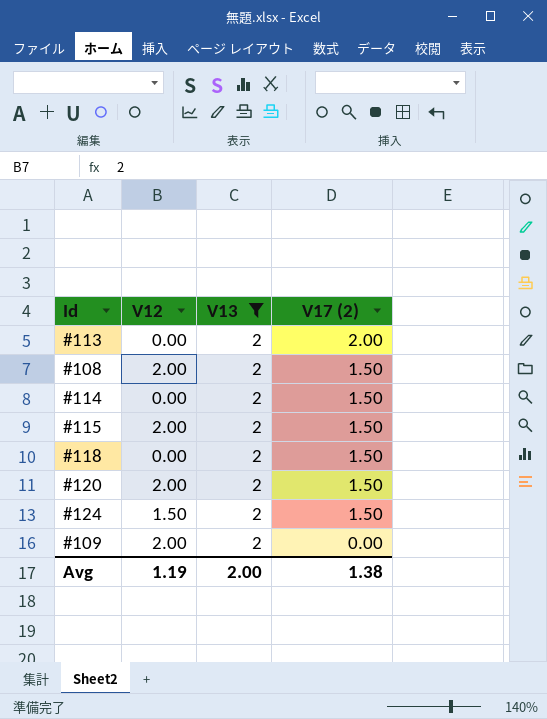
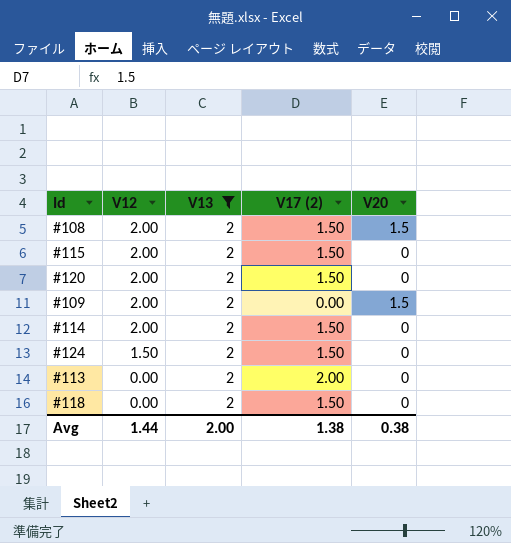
row order: V17 (2) descending -> V12 descending
column V20 | position: none -> 5
#114 | V12: 0.00 -> 2.00
Avg | V12: 1.19 -> 1.44

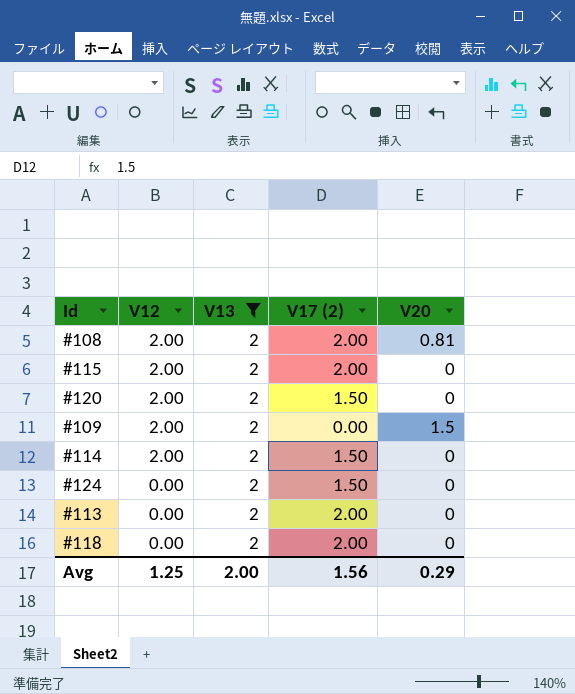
#108 | V17 (2): 1.50 -> 2.00
#108 | V20: 1.5 -> 0.81
#115 | V17 (2): 1.50 -> 2.00
#124 | V12: 1.50 -> 0.00
#118 | V17 (2): 1.50 -> 2.00
Avg | V12: 1.44 -> 1.25
Avg | V17 (2): 1.38 -> 1.56
Avg | V20: 0.38 -> 0.29

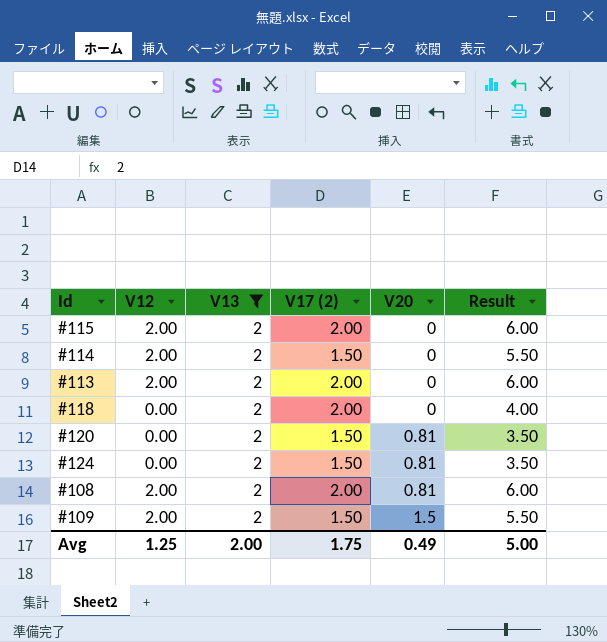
row order: V12 descending -> V20 ascending
column Result | formula: none -> [V12] + [V13] + [V17 (2)]
#113 | V12: 0.00 -> 2.00
#120 | V12: 2.00 -> 0.00
#120 | V20: 0 -> 0.81
#124 | V20: 0 -> 0.81
#109 | V17 (2): 0.00 -> 1.50
Avg | V17 (2): 1.56 -> 1.75
Avg | V20: 0.29 -> 0.49

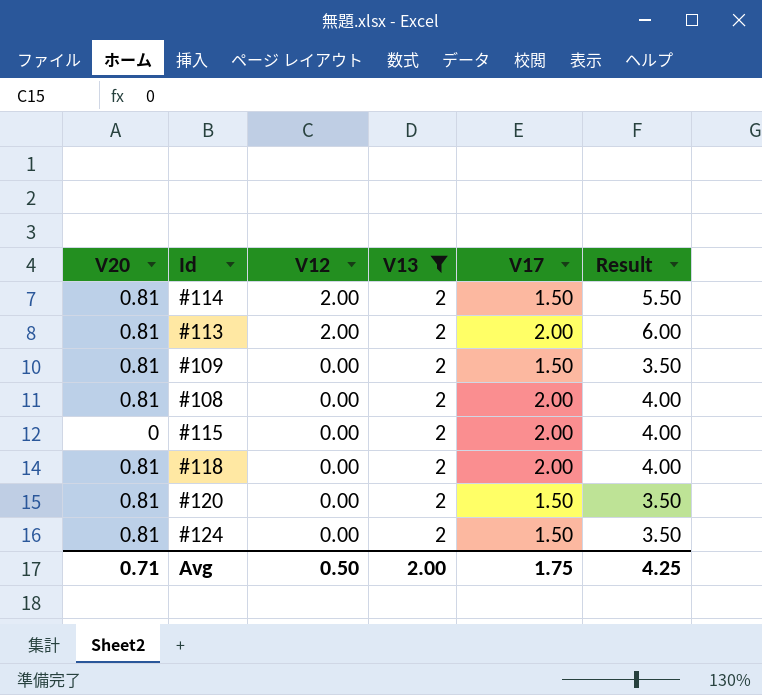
row order: V20 ascending -> V12 descending
column V20 | position: 5 -> 1
column name: V17 (2) -> V17
#114 | V20: 0 -> 0.81
#113 | V20: 0 -> 0.81
#109 | V20: 1.5 -> 0.81
#109 | V12: 2.00 -> 0.00
#109 | Result: 5.50 -> 3.50
#108 | V12: 2.00 -> 0.00
#108 | Result: 6.00 -> 4.00
#115 | V12: 2.00 -> 0.00
#115 | Result: 6.00 -> 4.00
#118 | V20: 0 -> 0.81
Avg | V20: 0.49 -> 0.71
Avg | V12: 1.25 -> 0.50
Avg | Result: 5.00 -> 4.25

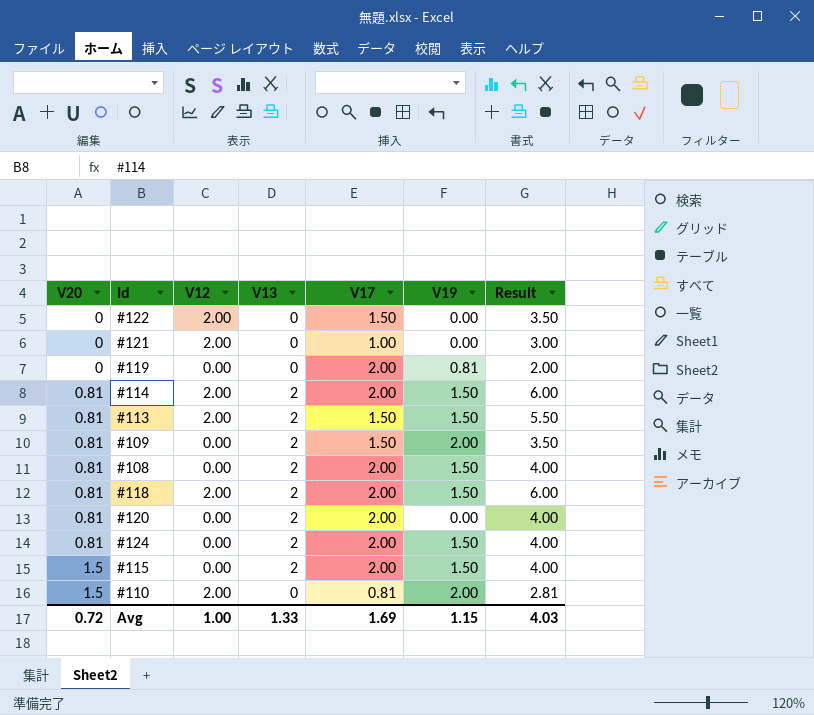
filter: V13 = 2 -> none
row order: V12 descending -> V20 ascending
column V19 | position: none -> 6
#114 | V17: 1.50 -> 2.00
#114 | Result: 5.50 -> 6.00
#113 | V17: 2.00 -> 1.50
#113 | Result: 6.00 -> 5.50
#118 | V12: 0.00 -> 2.00
#118 | Result: 4.00 -> 6.00
#120 | V17: 1.50 -> 2.00
#120 | Result: 3.50 -> 4.00
#124 | V17: 1.50 -> 2.00
#124 | Result: 3.50 -> 4.00
#115 | V20: 0 -> 1.5
Avg | V20: 0.71 -> 0.72
Avg | V12: 0.50 -> 1.00
Avg | V13: 2.00 -> 1.33
Avg | V17: 1.75 -> 1.69
Avg | Result: 4.25 -> 4.03

